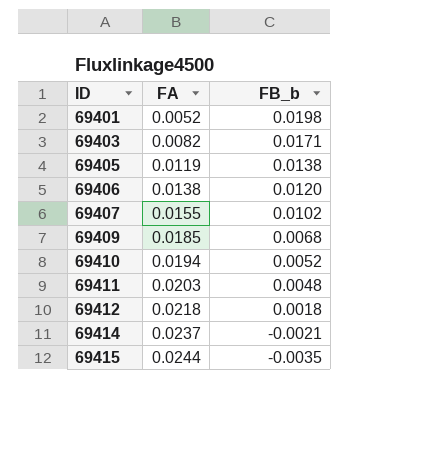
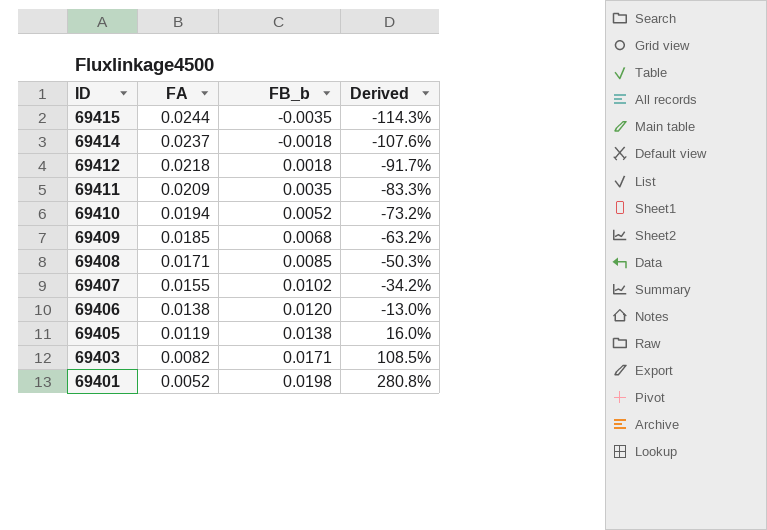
row order: ID ascending -> ID descending
column Derived | formula: none -> ([FB_b] - [FA]) / [FA]
69414 | FB_b: -0.0021 -> -0.0018
69411 | FA: 0.0203 -> 0.0209
69411 | FB_b: 0.0048 -> 0.0035
row 69408: none -> 0.0171 | 0.0085 | -50.3%

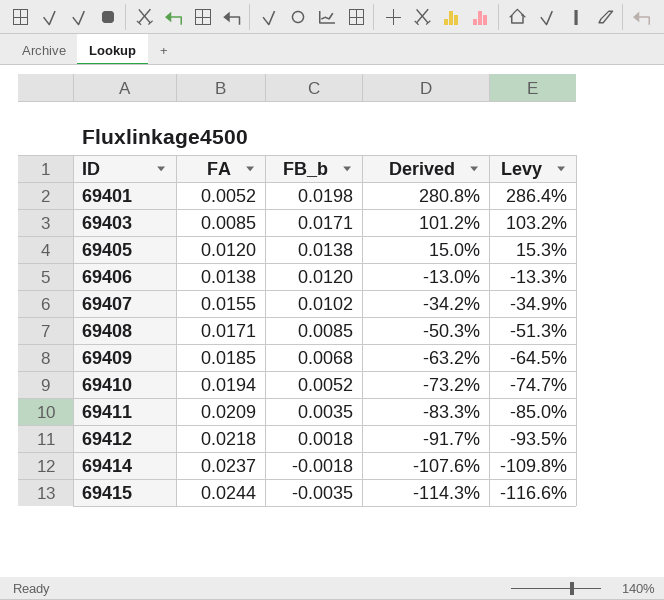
row order: ID descending -> ID ascending
column Levy | formula: none -> [Derived] * 1.02
69403 | FA: 0.0082 -> 0.0085
69403 | Derived: 108.5% -> 101.2%
69405 | FA: 0.0119 -> 0.0120
69405 | Derived: 16.0% -> 15.0%

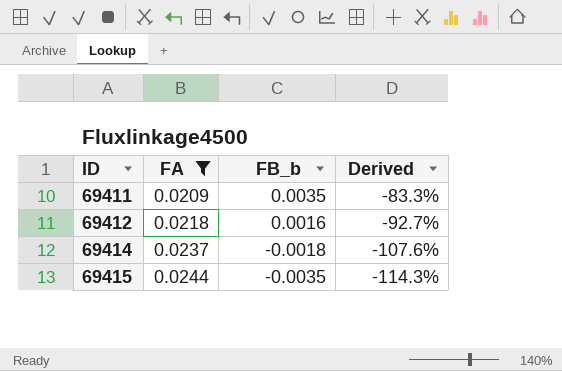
filter: none -> FA >= 0.0209
column Levy | formula: [Derived] * 1.02 -> none
69412 | FB_b: 0.0018 -> 0.0016
69412 | Derived: -91.7% -> -92.7%

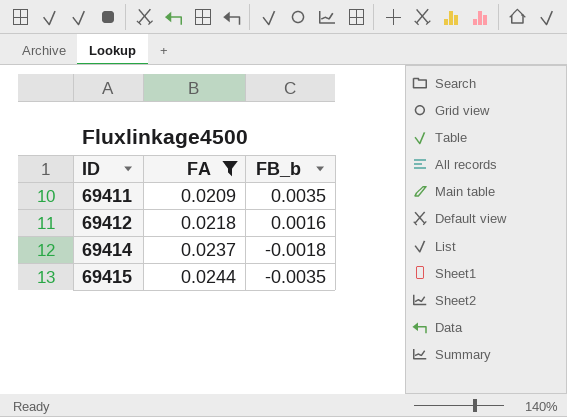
column Derived | formula: ([FB_b] - [FA]) / [FA] -> none

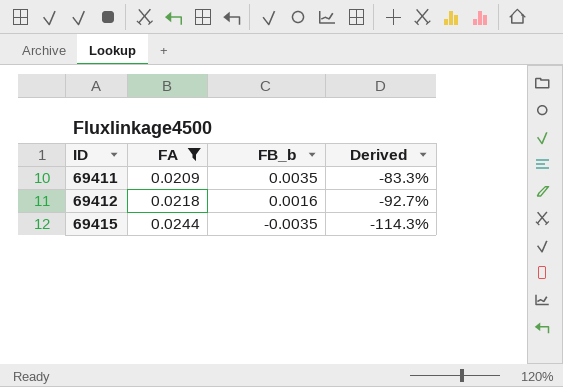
column Derived | formula: none -> ([FB_b] - [FA]) / [FA]
row 69414: 0.0237 | -0.0018 -> none

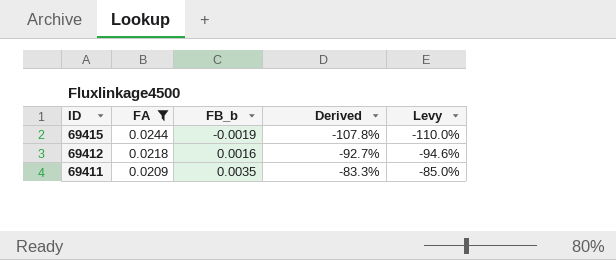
row order: ID ascending -> ID descending
column Levy | formula: none -> [Derived] * 1.02
69415 | FB_b: -0.0035 -> -0.0019
69415 | Derived: -114.3% -> -107.8%

